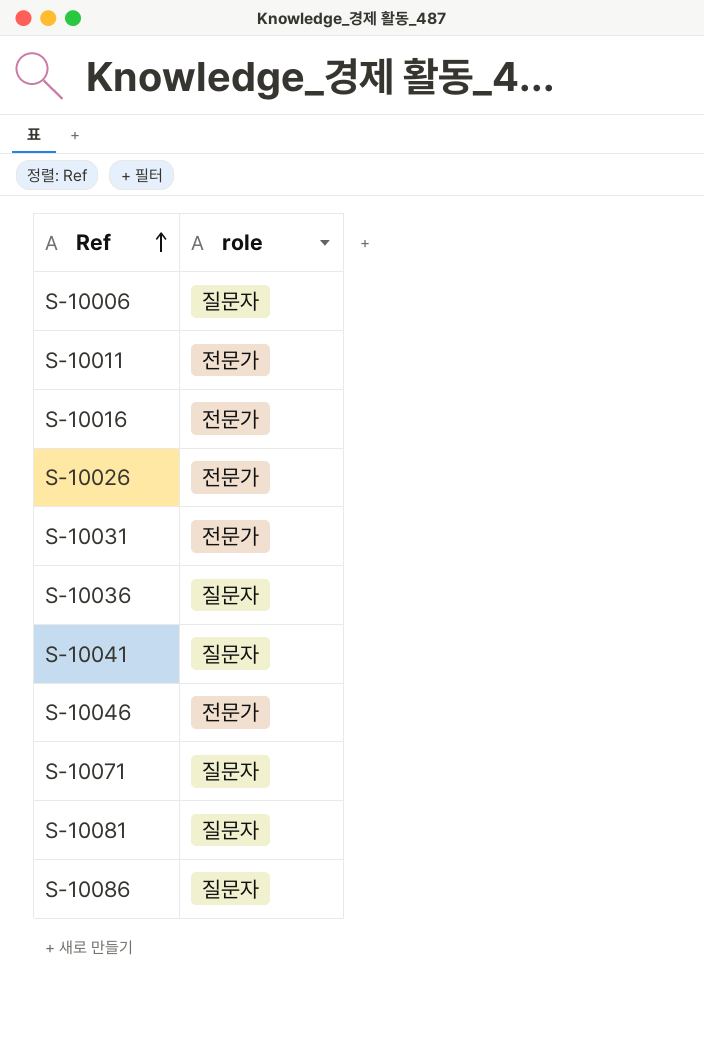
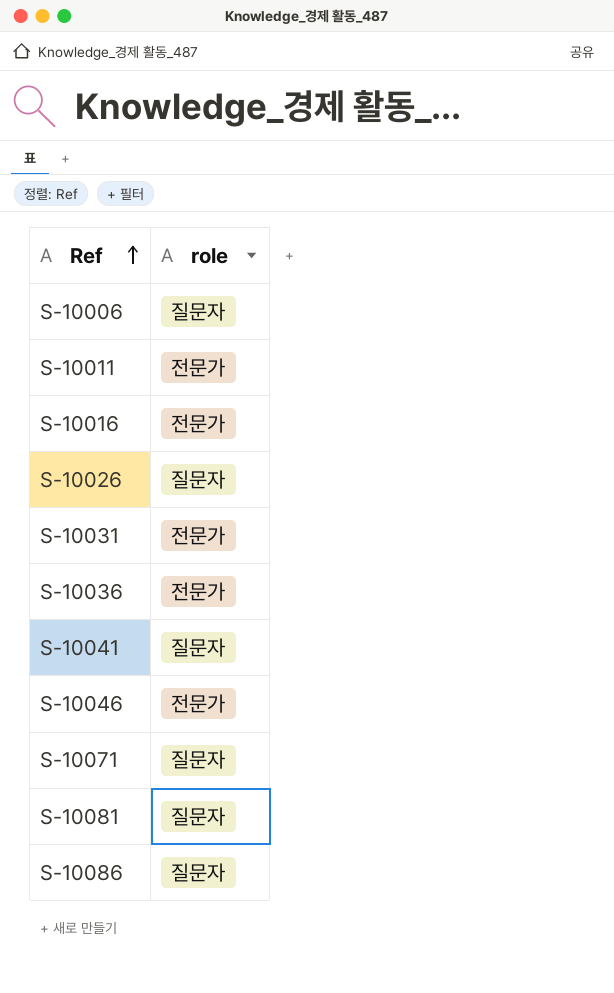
S-10026 | role: 전문가 -> 질문자
S-10036 | role: 질문자 -> 전문가

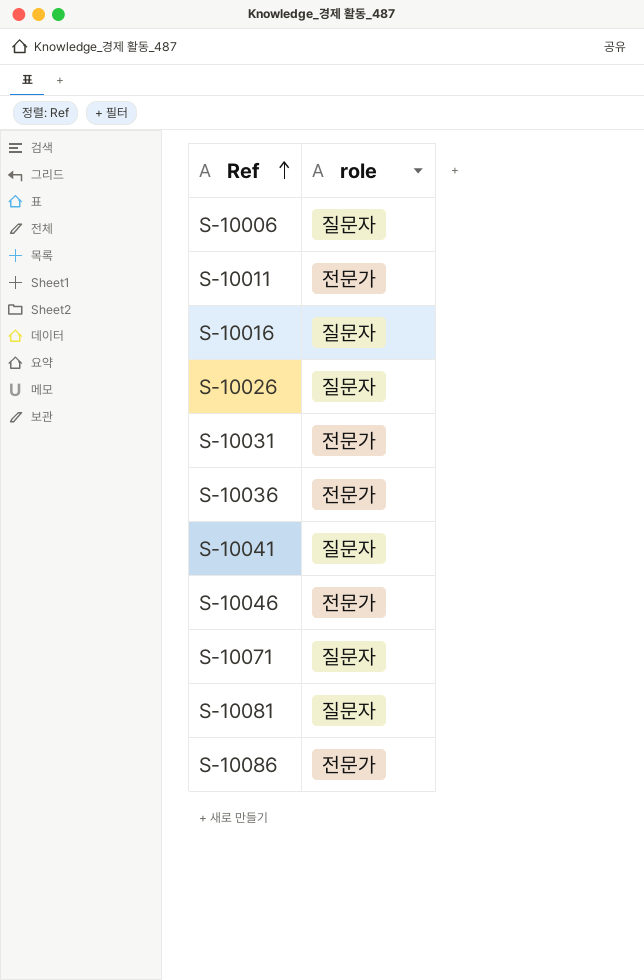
S-10016 | role: 전문가 -> 질문자
S-10086 | role: 질문자 -> 전문가

